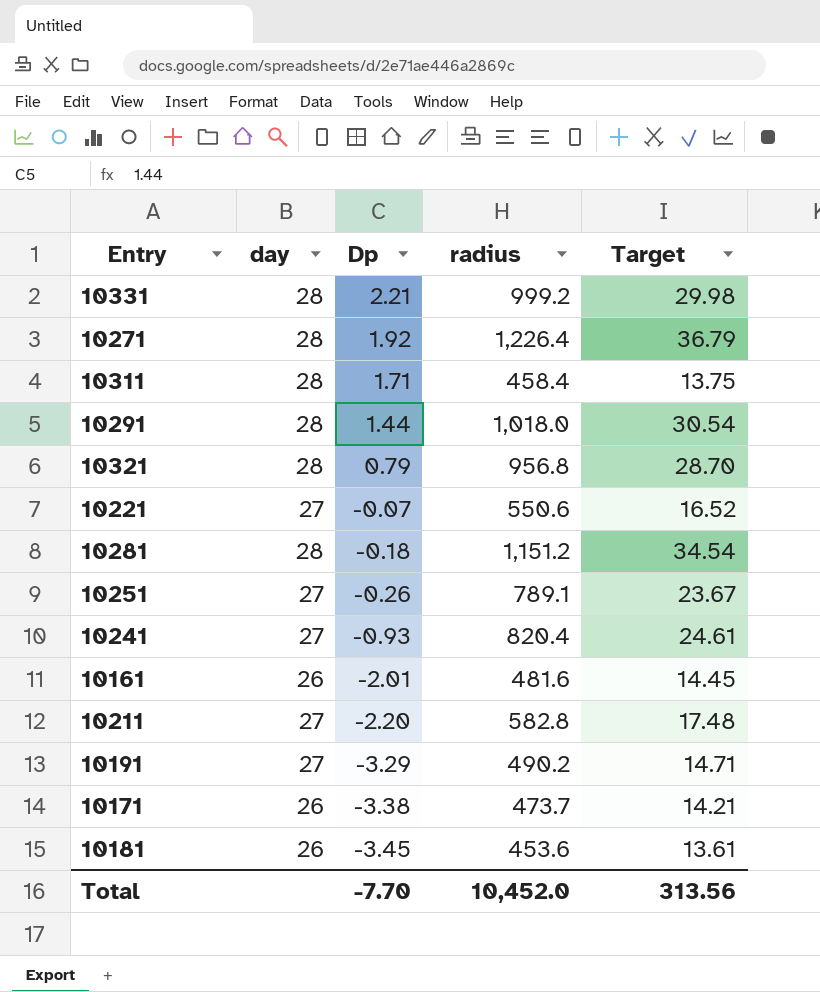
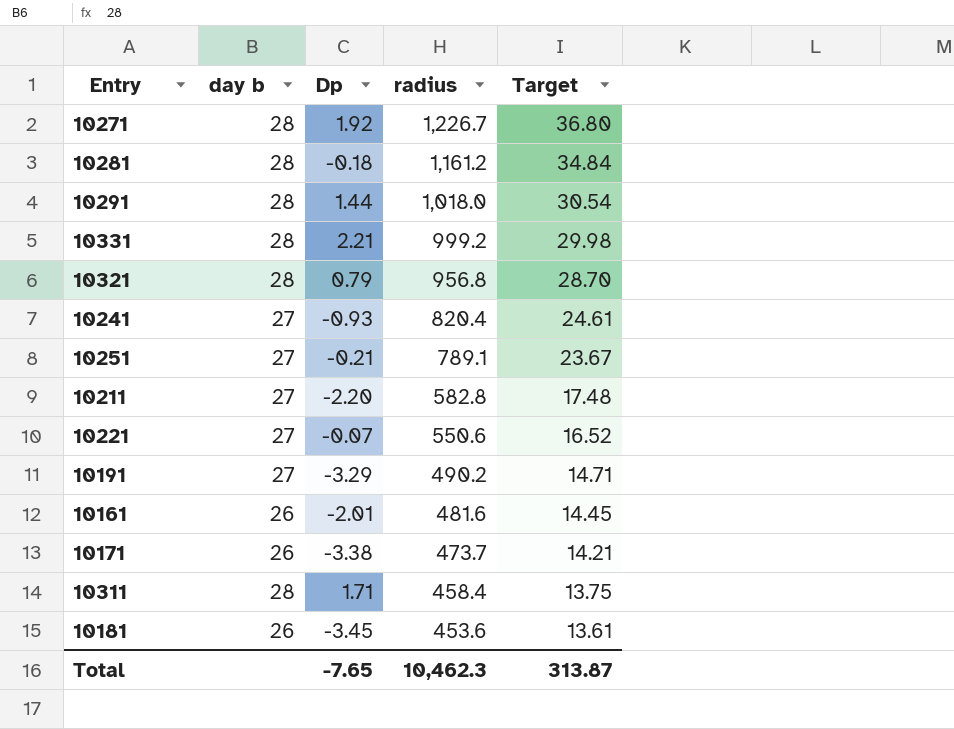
row order: Dp descending -> radius descending
column name: day -> day b
10271 | radius: 1,226.4 -> 1,226.7
10271 | Target: 36.79 -> 36.80
10281 | radius: 1,151.2 -> 1,161.2
10281 | Target: 34.54 -> 34.84
10251 | Dp: -0.26 -> -0.21
Total | Dp: -7.70 -> -7.65
Total | radius: 10,452.0 -> 10,462.3
Total | Target: 313.56 -> 313.87

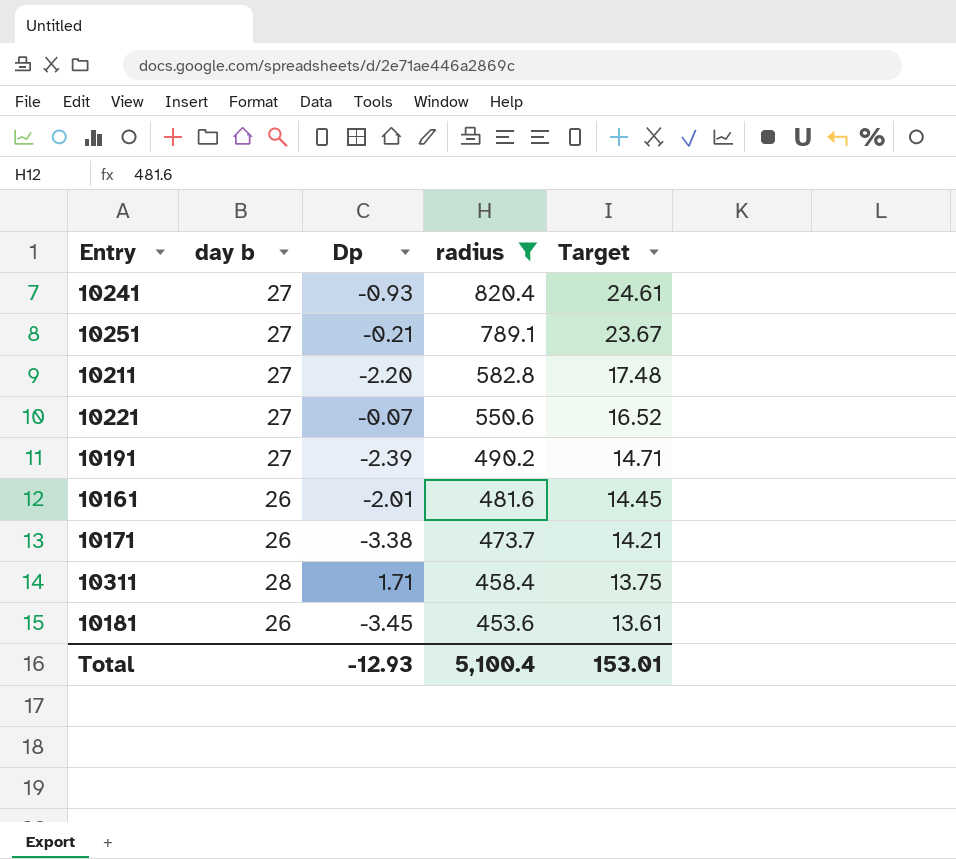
filter: none -> radius <= 820.4
10191 | Dp: -3.29 -> -2.39
Total | Dp: -7.65 -> -12.93
Total | radius: 10,462.3 -> 5,100.4
Total | Target: 313.87 -> 153.01

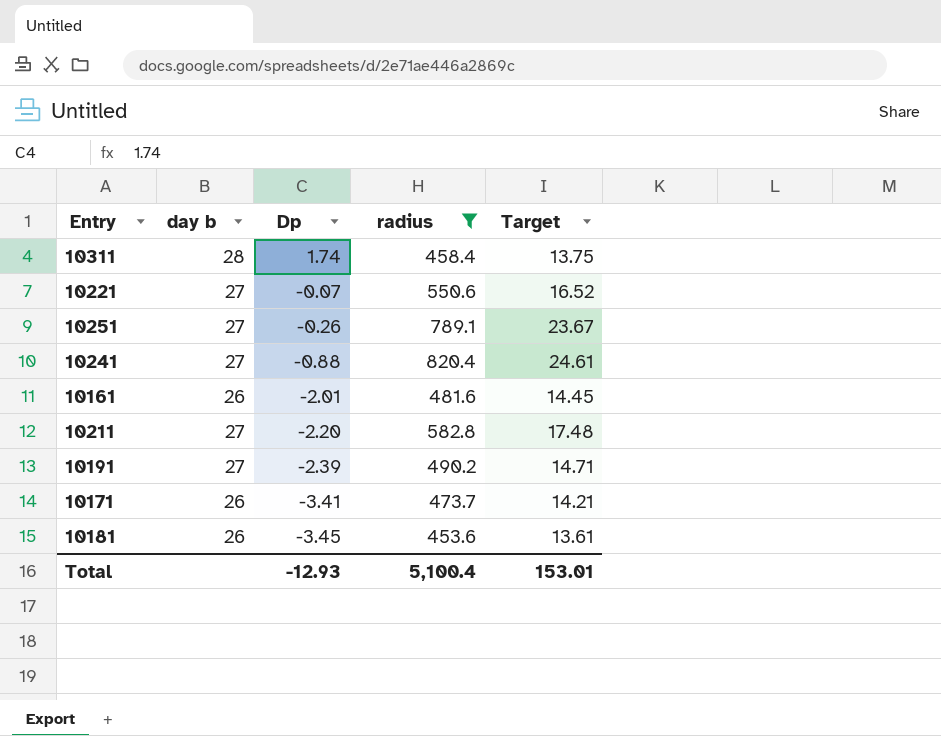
row order: radius descending -> Dp descending
10311 | Dp: 1.71 -> 1.74
10251 | Dp: -0.21 -> -0.26
10241 | Dp: -0.93 -> -0.88
10171 | Dp: -3.38 -> -3.41

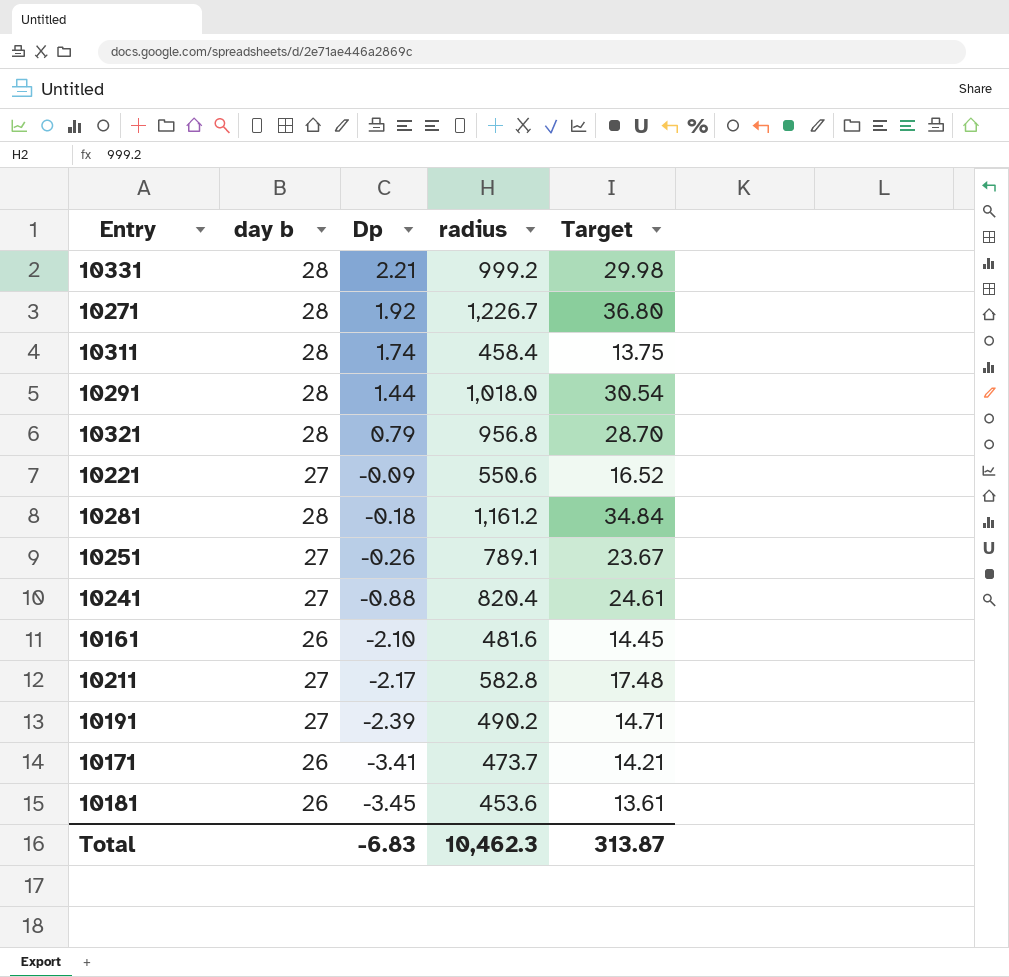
filter: radius <= 820.4 -> none
10221 | Dp: -0.07 -> -0.09
10161 | Dp: -2.01 -> -2.10
10211 | Dp: -2.20 -> -2.17
Total | Dp: -12.93 -> -6.83
Total | radius: 5,100.4 -> 10,462.3
Total | Target: 153.01 -> 313.87

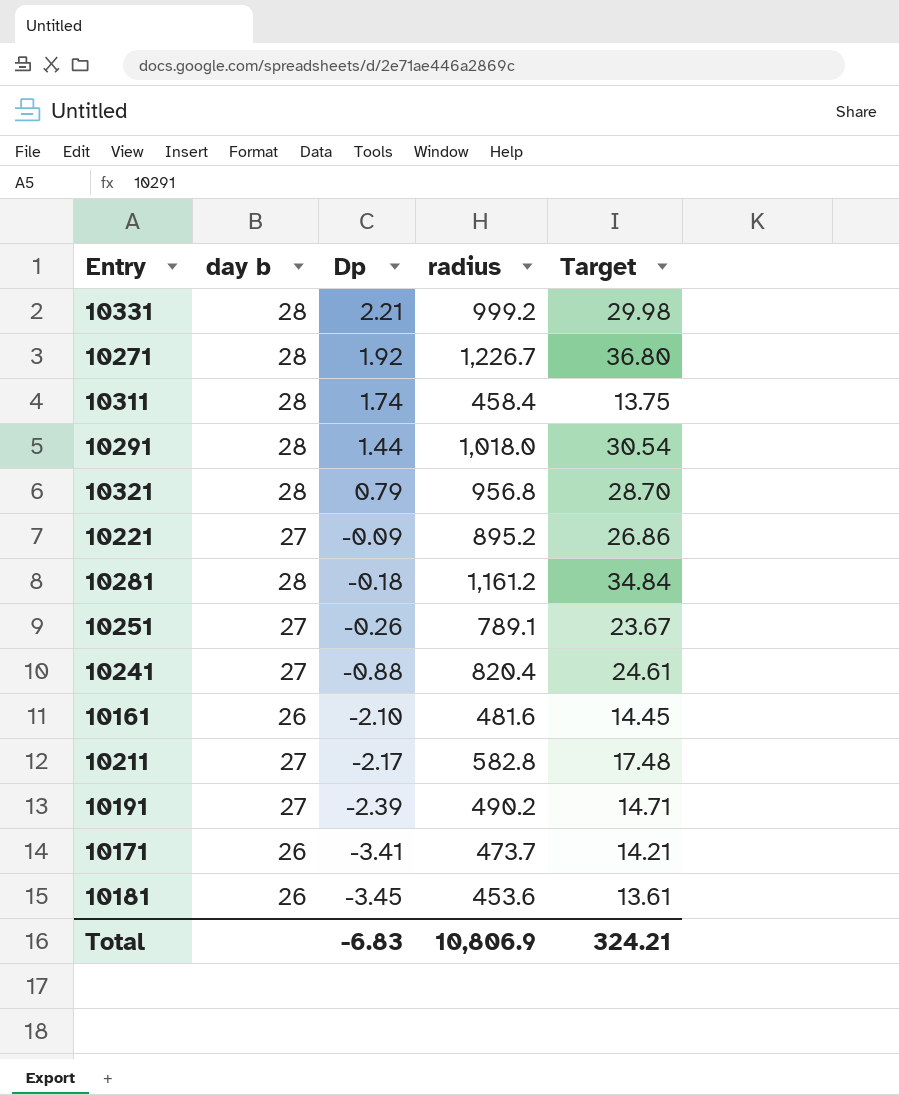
10221 | radius: 550.6 -> 895.2
10221 | Target: 16.52 -> 26.86
Total | radius: 10,462.3 -> 10,806.9
Total | Target: 313.87 -> 324.21

